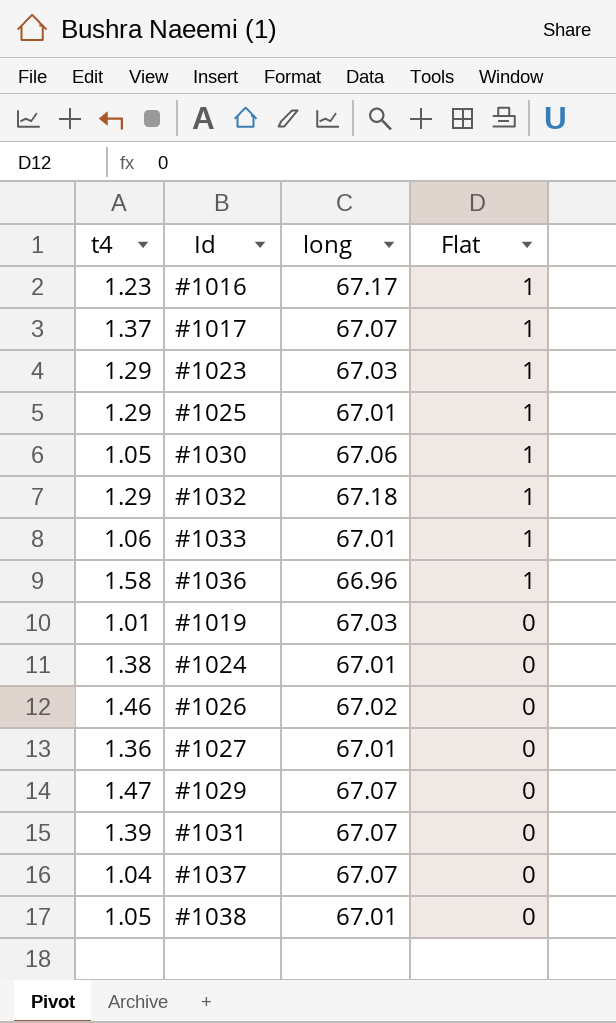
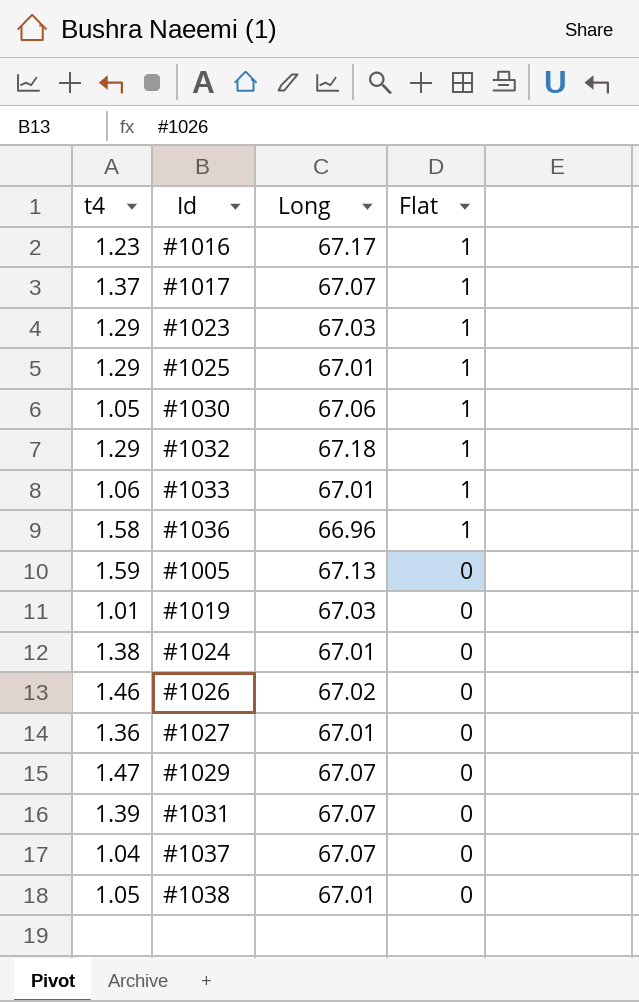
column name: long -> Long
row #1005: none -> 1.59 | 67.13 | 0

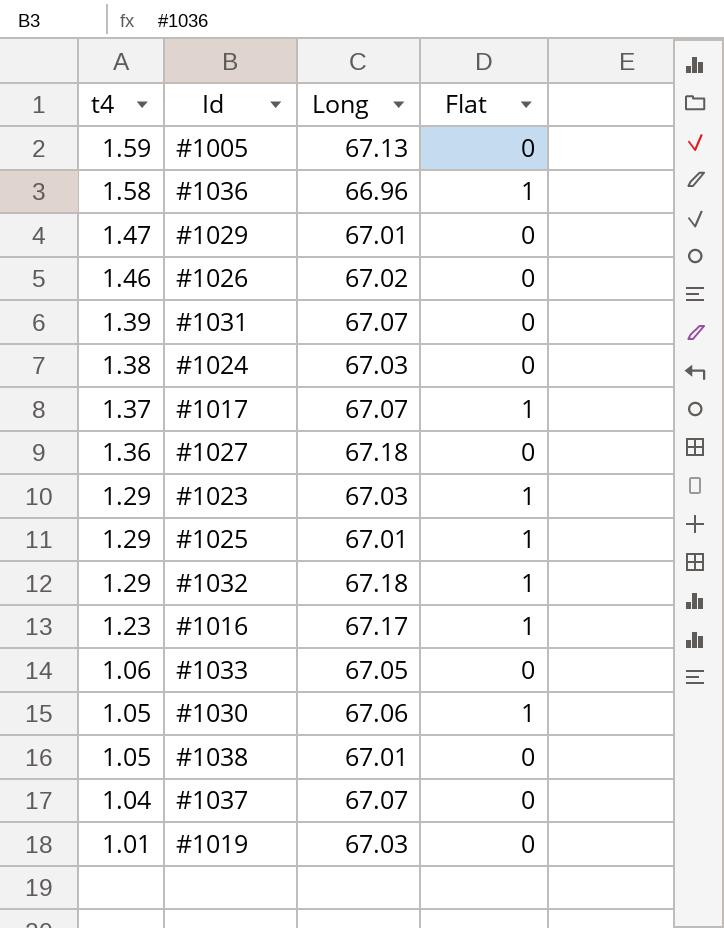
row order: Flat descending -> t4 descending
#1029 | Long: 67.07 -> 67.01
#1024 | Long: 67.01 -> 67.03
#1027 | Long: 67.01 -> 67.18
#1033 | Long: 67.01 -> 67.05
#1033 | Flat: 1 -> 0

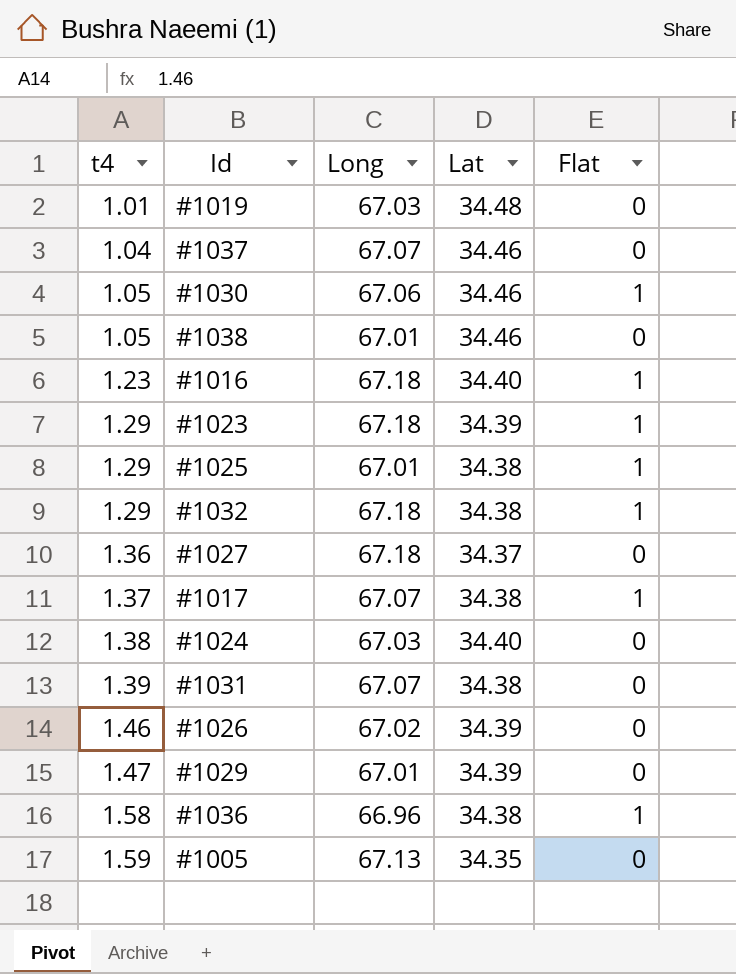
row order: t4 descending -> t4 ascending
column Lat | position: none -> 4
row #1033: 1.06 | 67.05 | 0 -> none
#1016 | Long: 67.17 -> 67.18
#1023 | Long: 67.03 -> 67.18

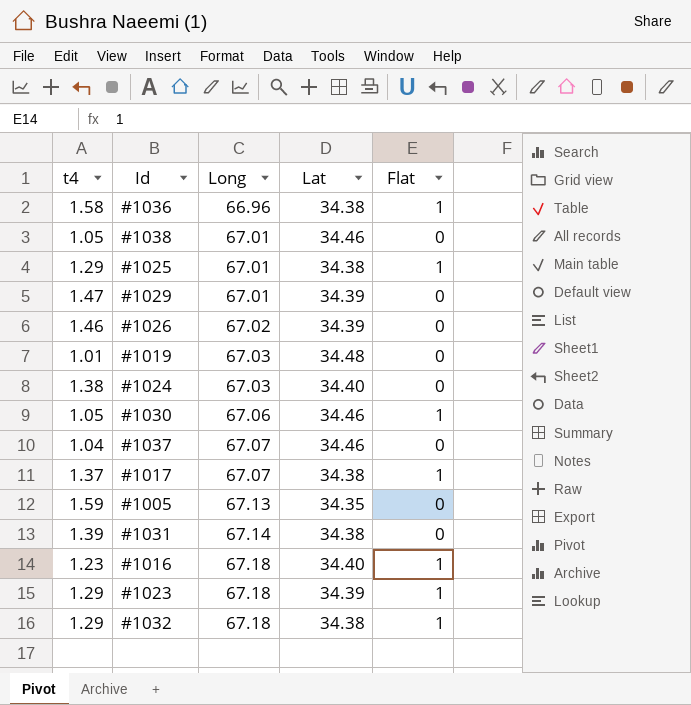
row order: t4 ascending -> Long ascending
row #1027: 1.36 | 67.18 | 34.37 | 0 -> none
#1031 | Long: 67.07 -> 67.14

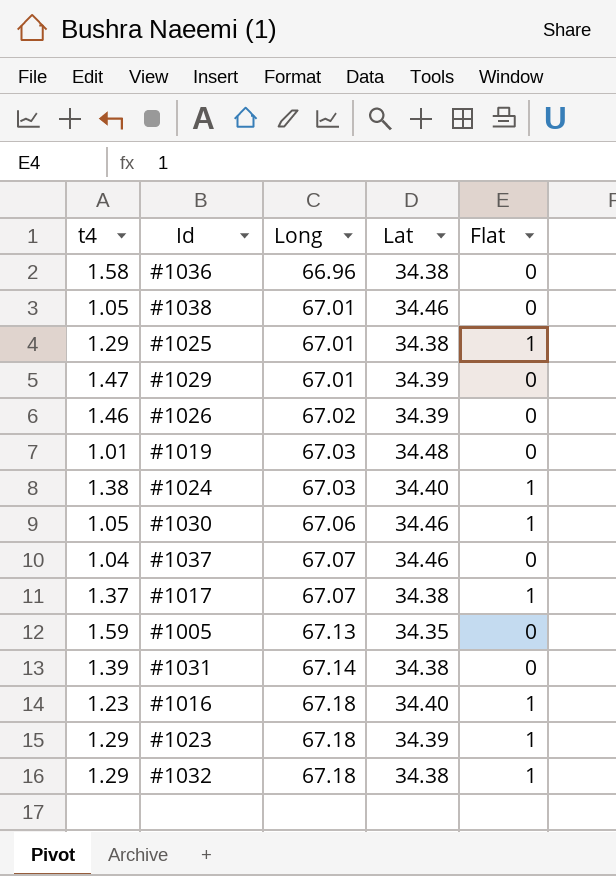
#1036 | Flat: 1 -> 0
#1024 | Flat: 0 -> 1

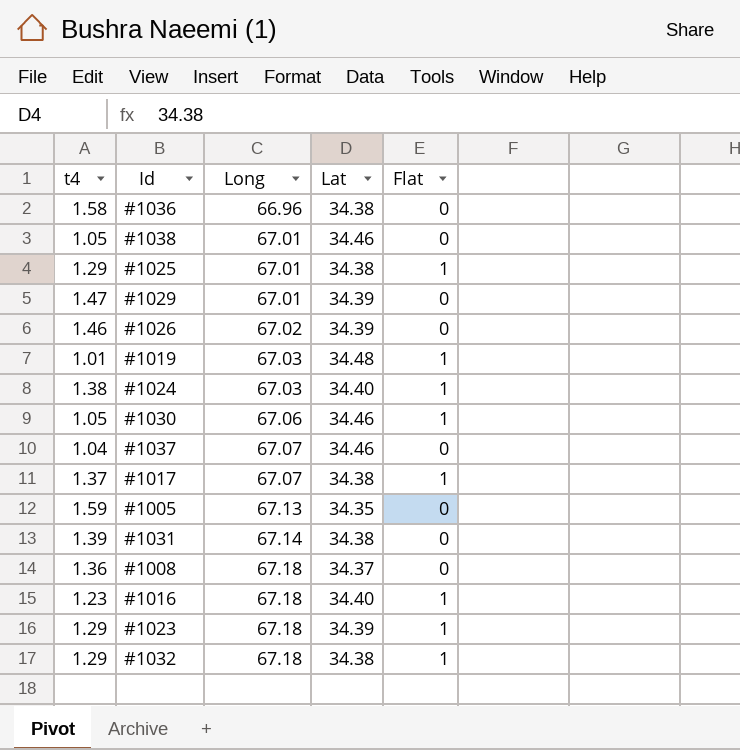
#1019 | Flat: 0 -> 1
row #1008: none -> 1.36 | 67.18 | 34.37 | 0

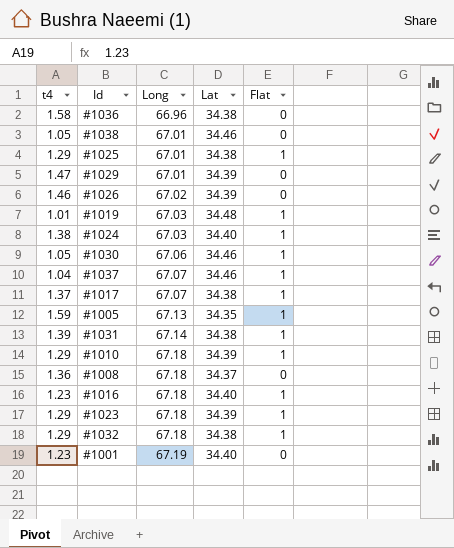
#1037 | Flat: 0 -> 1
#1005 | Flat: 0 -> 1
#1031 | Flat: 0 -> 1
row #1010: none -> 1.29 | 67.18 | 34.39 | 1
row #1001: none -> 1.23 | 67.19 | 34.40 | 0

